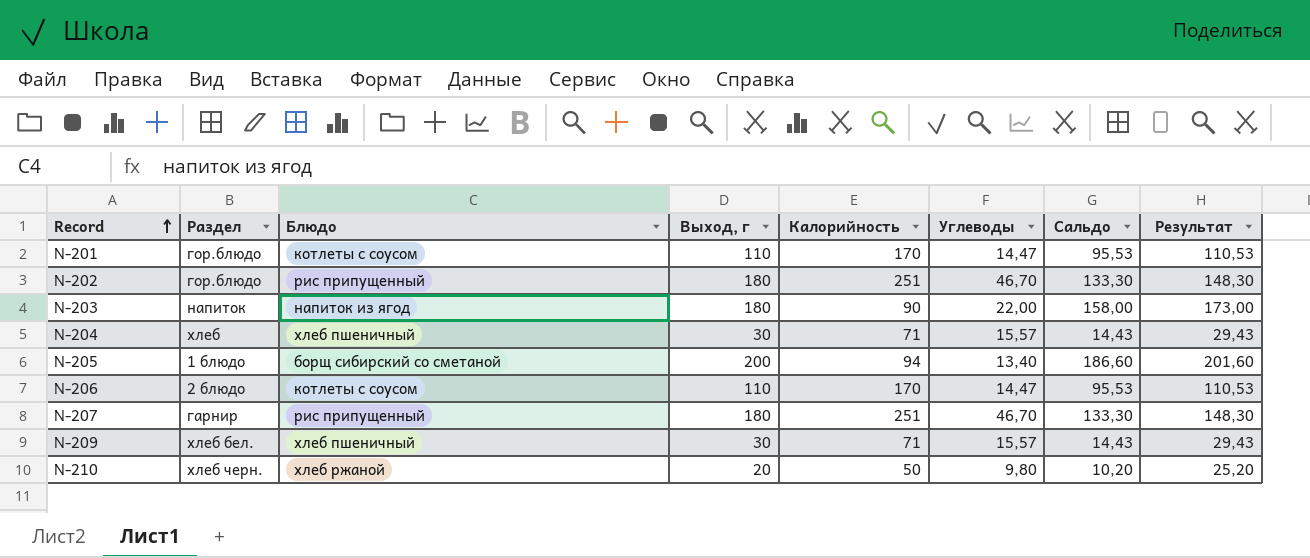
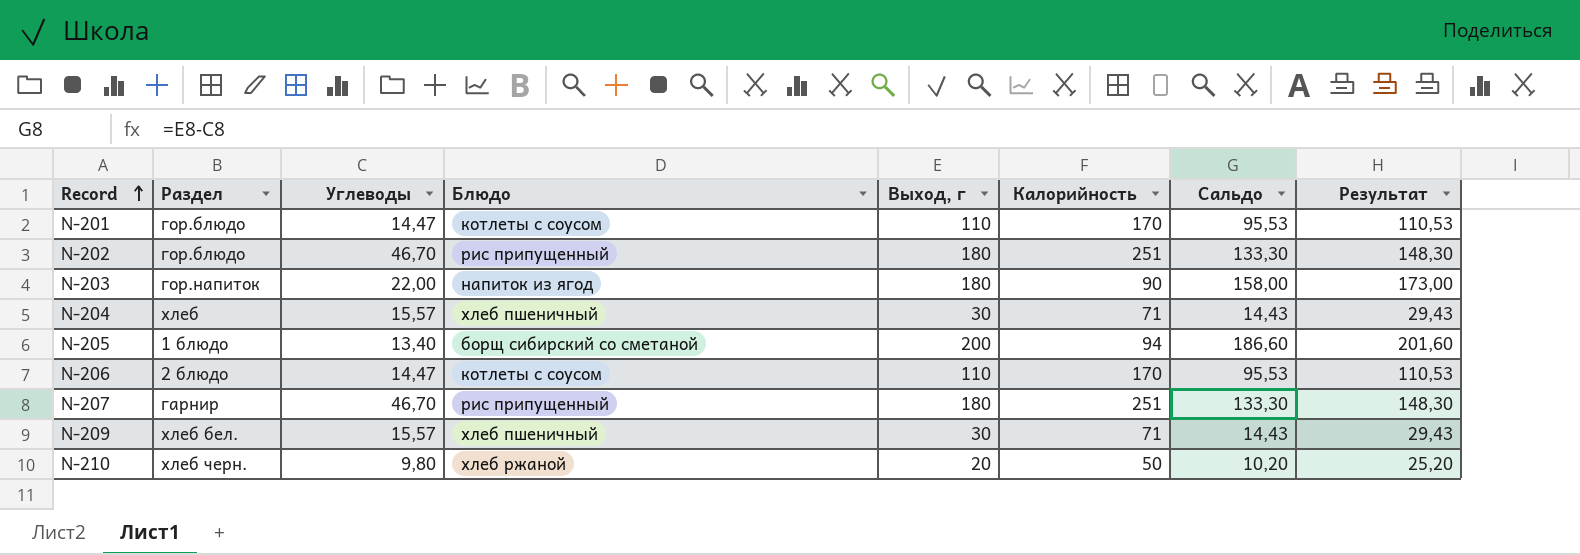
column Углеводы | position: 6 -> 3
N-203 | Раздел: напиток -> гор.напиток

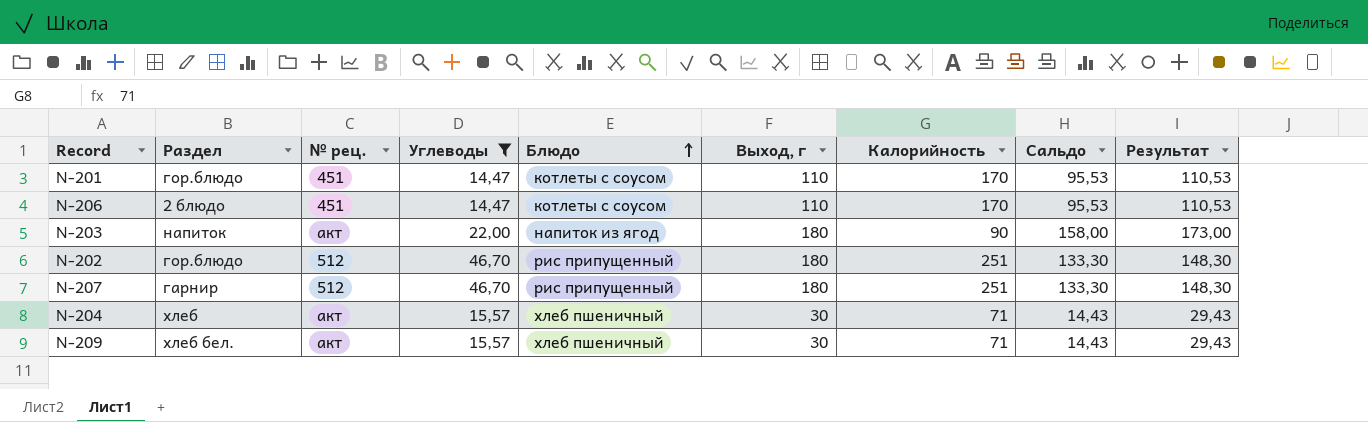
filter: none -> Углеводы >= 14,47
row order: Record ascending -> Блюдо ascending
column № рец. | position: none -> 3
N-203 | Раздел: гор.напиток -> напиток

